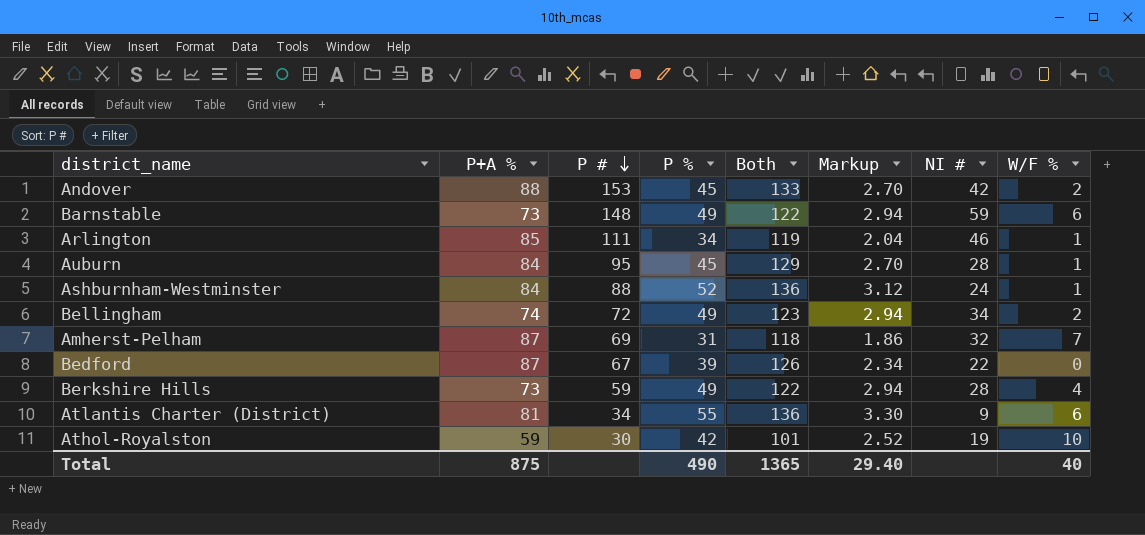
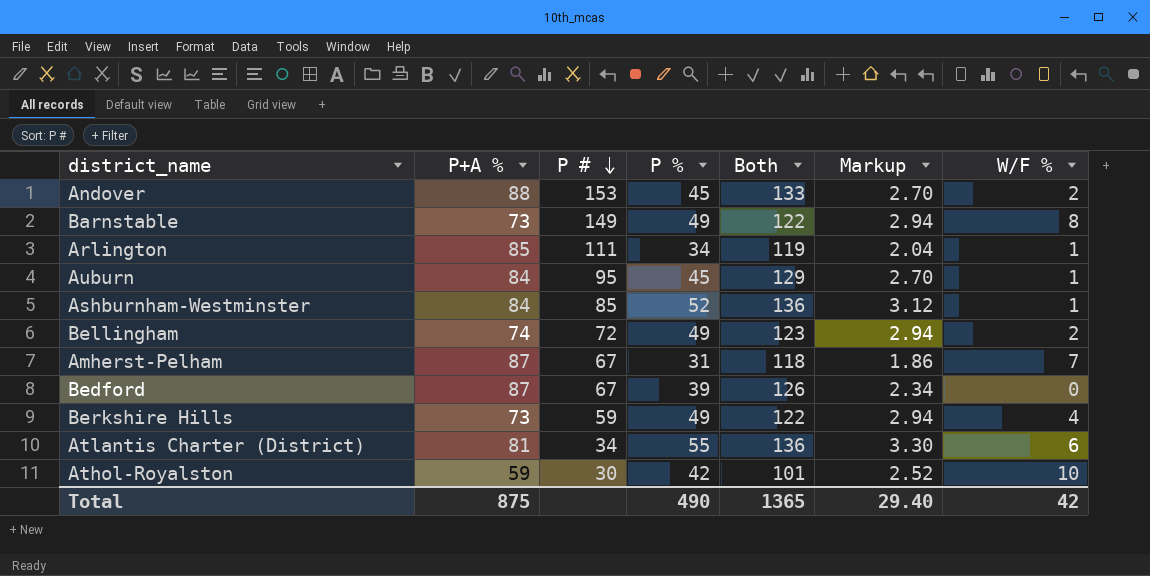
column NI # | position: 7 -> none
Barnstable | P #: 148 -> 149
Barnstable | W/F %: 6 -> 8
Ashburnham-Westminster | P #: 88 -> 85
Amherst-Pelham | P #: 69 -> 67
Total | W/F %: 40 -> 42

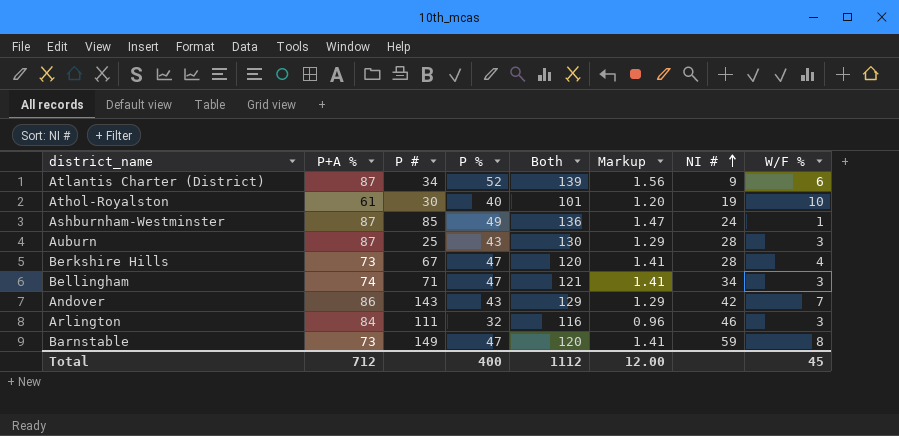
row order: P # descending -> NI # ascending
column Markup | formula: [P %] * 0.06 -> [P %] * 0.03
column NI # | position: none -> 7
row Amherst-Pelham: 87 | 67 | 31 | 118 | 1.86 | 7 -> none
row Bedford: 87 | 67 | 39 | 126 | 2.34 | 0 -> none
Atlantis Charter (District) | P+A %: 81 -> 87
Atlantis Charter (District) | P %: 55 -> 52
Atlantis Charter (District) | Both: 136 -> 139
Athol-Royalston | P+A %: 59 -> 61
Athol-Royalston | P %: 42 -> 40
Ashburnham-Westminster | P+A %: 84 -> 87
Ashburnham-Westminster | P %: 52 -> 49
Auburn | P+A %: 84 -> 87
Auburn | P #: 95 -> 25
Auburn | P %: 45 -> 43
Auburn | Both: 129 -> 130
Auburn | W/F %: 1 -> 3
Berkshire Hills | P #: 59 -> 67
Berkshire Hills | P %: 49 -> 47
Berkshire Hills | Both: 122 -> 120
Bellingham | P #: 72 -> 71
Bellingham | P %: 49 -> 47
Bellingham | Both: 123 -> 121
Bellingham | W/F %: 2 -> 3
Andover | P+A %: 88 -> 86
Andover | P #: 153 -> 143
Andover | P %: 45 -> 43
Andover | Both: 133 -> 129
Andover | W/F %: 2 -> 7
Arlington | P+A %: 85 -> 84
Arlington | P %: 34 -> 32
Arlington | Both: 119 -> 116
Arlington | W/F %: 1 -> 3
Barnstable | P %: 49 -> 47
Barnstable | Both: 122 -> 120
Total | P+A %: 875 -> 712
Total | P %: 490 -> 400
Total | Both: 1365 -> 1112
Total | Markup: 29.40 -> 12.00
Total | W/F %: 42 -> 45

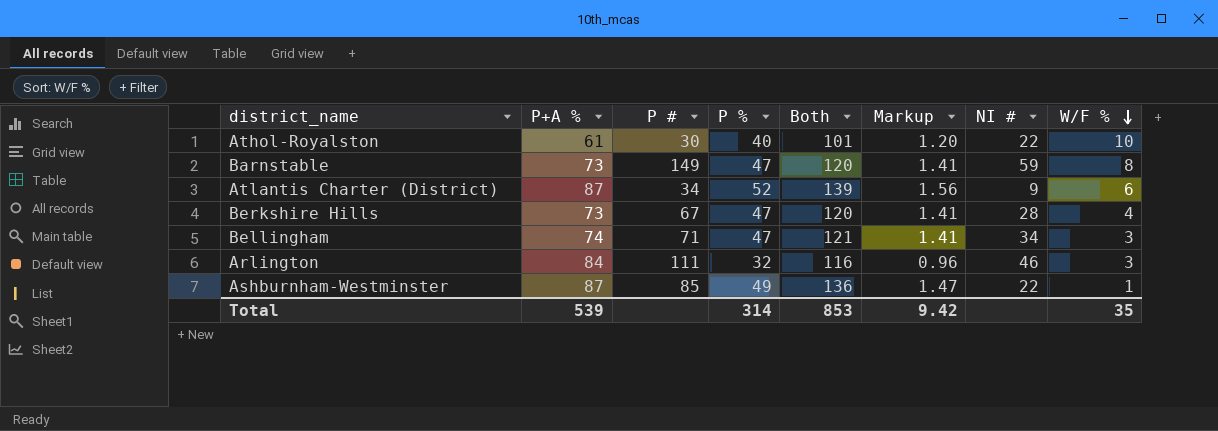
row order: NI # ascending -> W/F % descending
row Auburn: 87 | 25 | 43 | 130 | 1.29 | 28 | 3 -> none
row Andover: 86 | 143 | 43 | 129 | 1.29 | 42 | 7 -> none
Athol-Royalston | NI #: 19 -> 22
Ashburnham-Westminster | NI #: 24 -> 22
Total | P+A %: 712 -> 539
Total | P %: 400 -> 314
Total | Both: 1112 -> 853
Total | Markup: 12.00 -> 9.42
Total | W/F %: 45 -> 35

